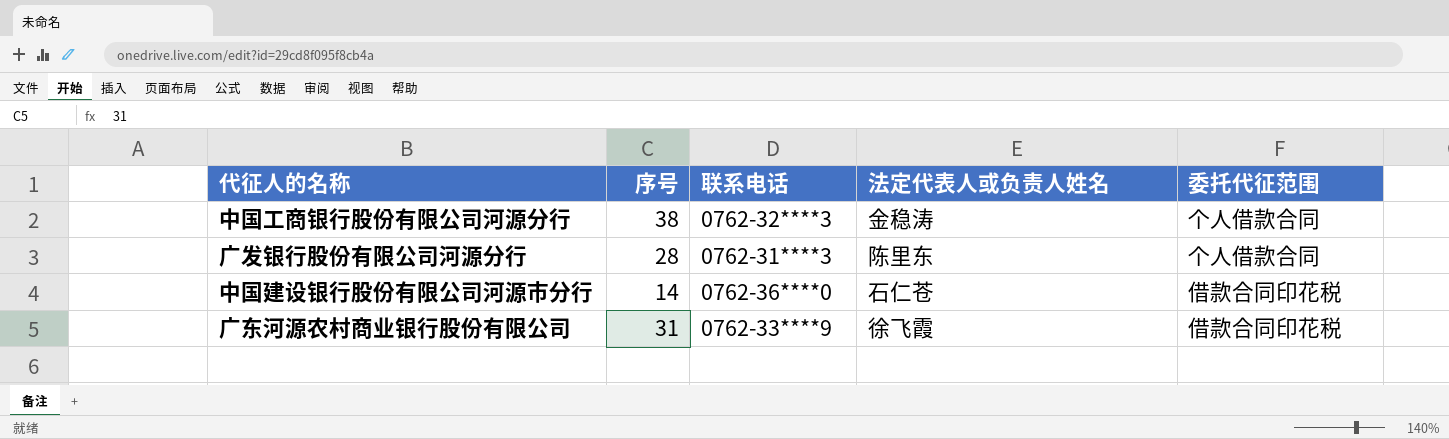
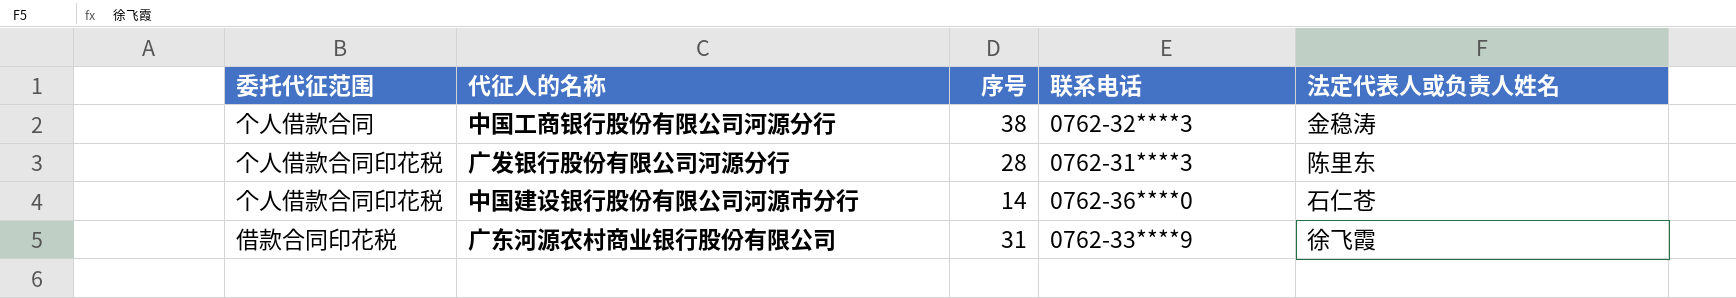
column 委托代征范围 | position: 5 -> 1
广发银行股份有限公司河源分行 | 委托代征范围: 个人借款合同 -> 个人借款合同印花税
中国建设银行股份有限公司河源市分行 | 委托代征范围: 借款合同印花税 -> 个人借款合同印花税

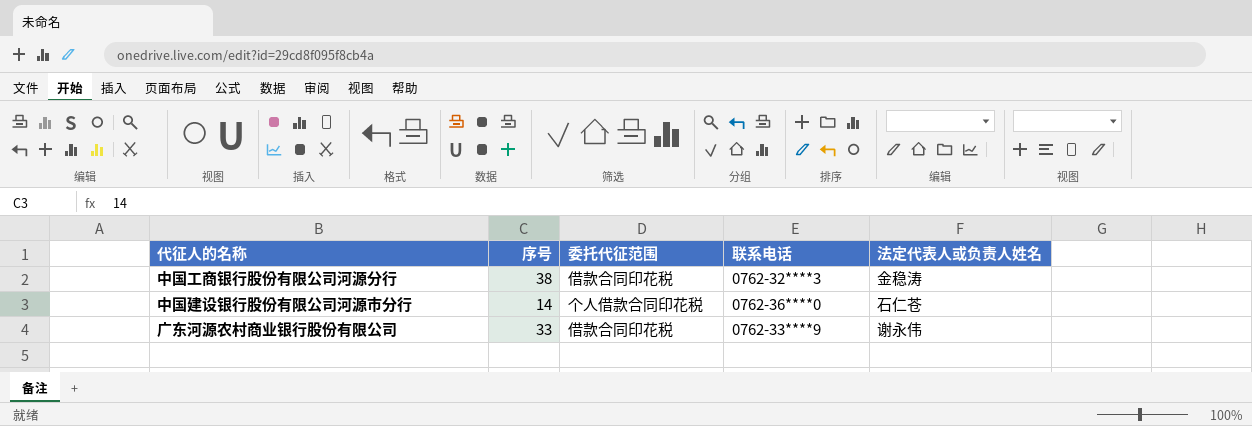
column 委托代征范围 | position: 1 -> 3
row 广发银行股份有限公司河源分行: 个人借款合同印花税 | 28 | 0762-31****3 | 陈里东 -> none
中国工商银行股份有限公司河源分行 | 委托代征范围: 个人借款合同 -> 借款合同印花税
广东河源农村商业银行股份有限公司 | 序号: 31 -> 33
广东河源农村商业银行股份有限公司 | 法定代表人或负责人姓名: 徐飞霞 -> 谢永伟

